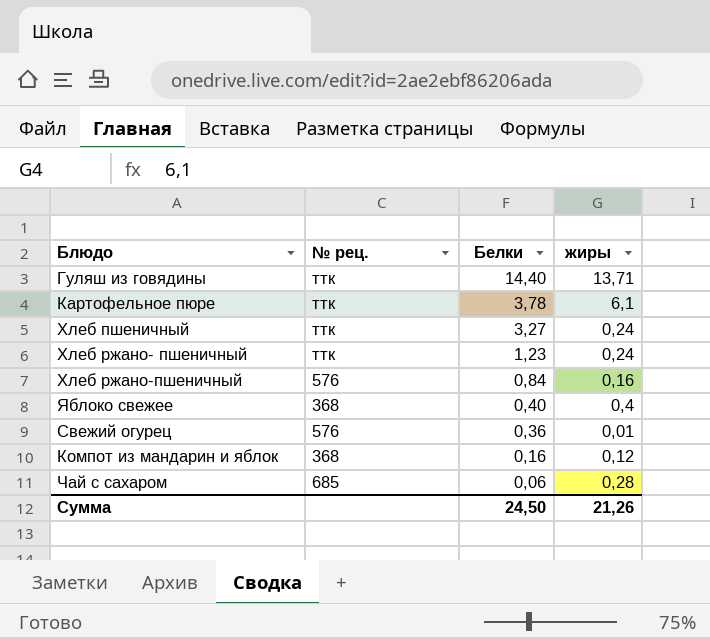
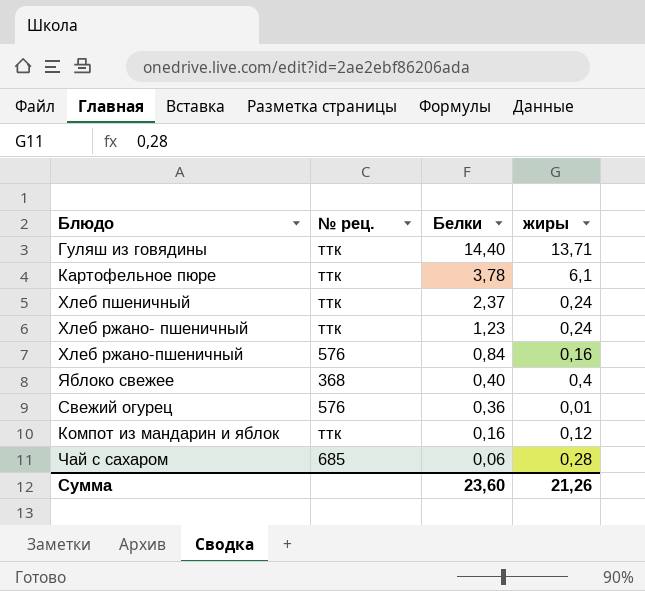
Хлеб пшеничный | Белки: 3,27 -> 2,37
Компот из мандарин и яблок | № рец.: 368 -> ттк
Сумма | Белки: 24,50 -> 23,60

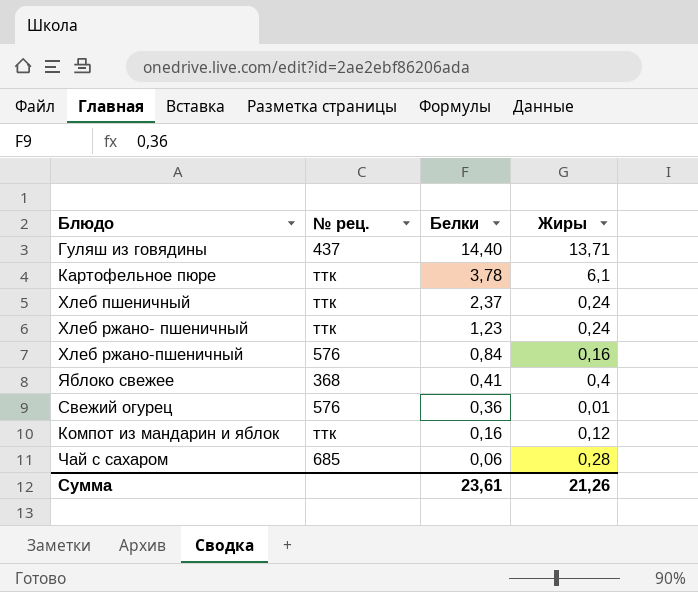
column name: жиры -> Жиры
Гуляш из говядины | № рец.: ттк -> 437
Яблоко свежее | Белки: 0,40 -> 0,41
Сумма | Белки: 23,60 -> 23,61

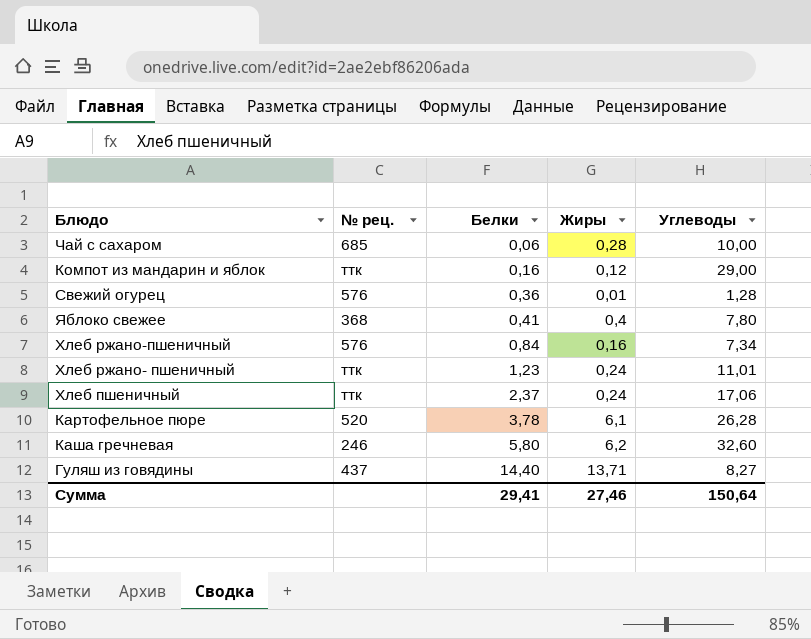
row order: Белки descending -> Белки ascending
column Углеводы | position: none -> 5
Картофельное пюре | № рец.: ттк -> 520
row Каша гречневая: none -> 246 | 5,80 | 6,2 | 32,60
Сумма | Белки: 23,61 -> 29,41
Сумма | Жиры: 21,26 -> 27,46

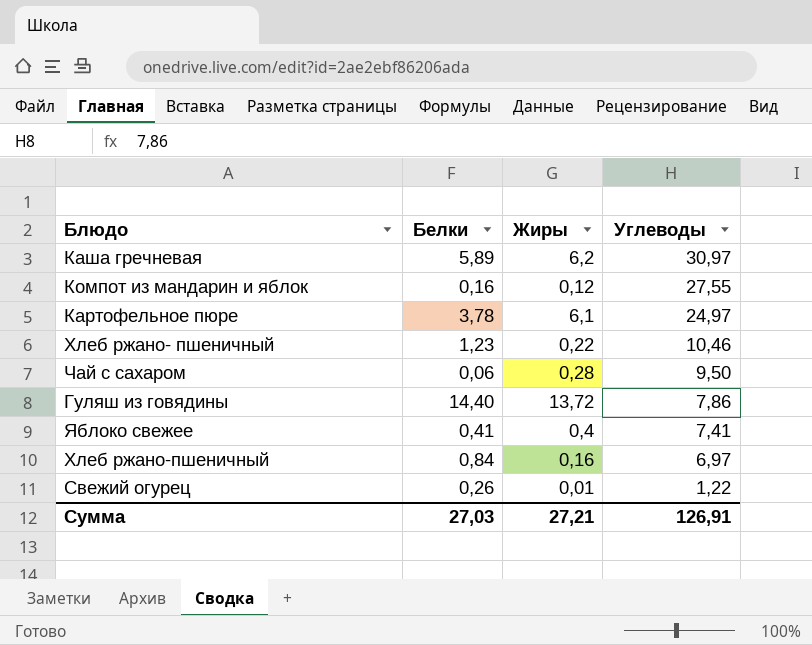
row order: Белки ascending -> Углеводы descending
column № рец. | position: 2 -> none
row Хлеб пшеничный: ттк | 2,37 | 0,24 | 17,06 -> none
Каша гречневая | Белки: 5,80 -> 5,89
Каша гречневая | Углеводы: 32,60 -> 30,97
Компот из мандарин и яблок | Углеводы: 29,00 -> 27,55
Картофельное пюре | Углеводы: 26,28 -> 24,97
Хлеб ржано- пшеничный | Жиры: 0,24 -> 0,22
Хлеб ржано- пшеничный | Углеводы: 11,01 -> 10,46
Чай с сахаром | Углеводы: 10,00 -> 9,50
Гуляш из говядины | Жиры: 13,71 -> 13,72
Гуляш из говядины | Углеводы: 8,27 -> 7,86
Яблоко свежее | Углеводы: 7,80 -> 7,41
Хлеб ржано-пшеничный | Углеводы: 7,34 -> 6,97
Свежий огурец | Белки: 0,36 -> 0,26
Свежий огурец | Углеводы: 1,28 -> 1,22
Сумма | Белки: 29,41 -> 27,03
Сумма | Жиры: 27,46 -> 27,21
Сумма | Углеводы: 150,64 -> 126,91

